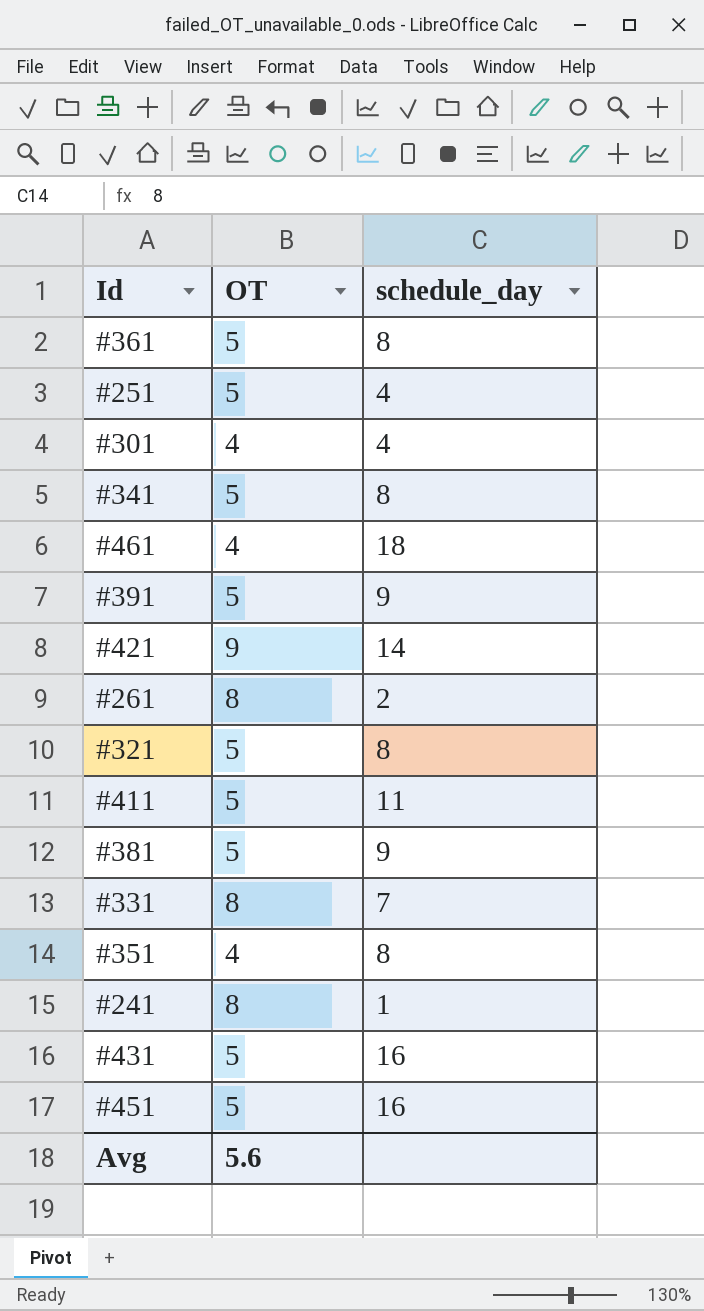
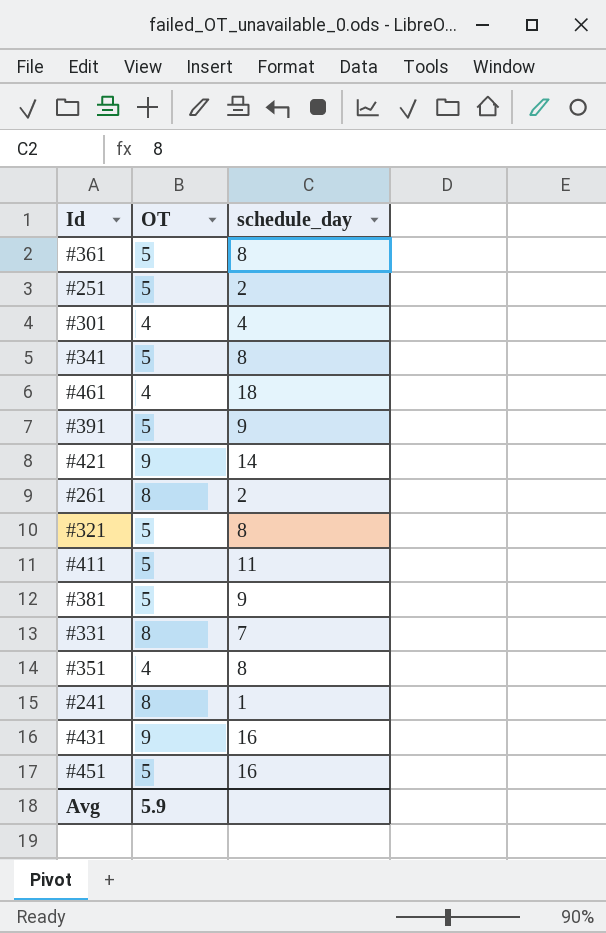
#251 | schedule_day: 4 -> 2
#431 | OT: 5 -> 9
Avg | OT: 5.6 -> 5.9

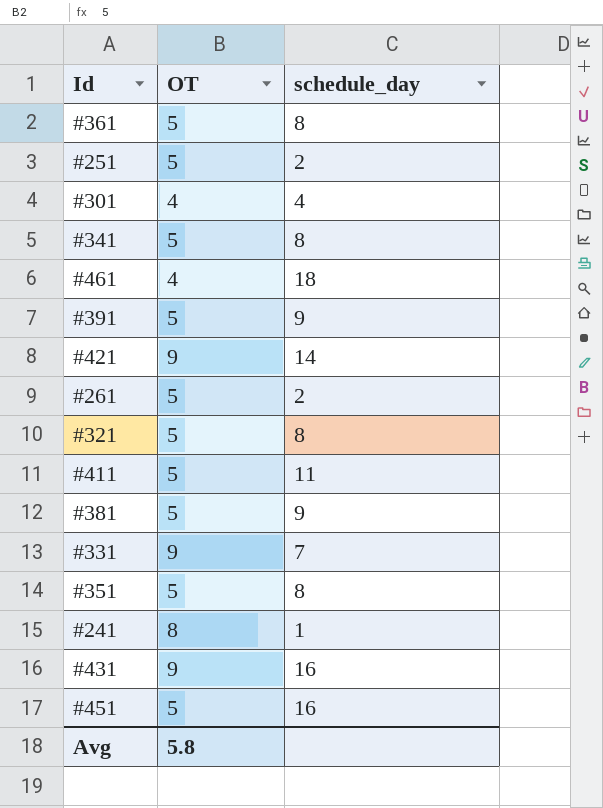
#261 | OT: 8 -> 5
#331 | OT: 8 -> 9
#351 | OT: 4 -> 5
Avg | OT: 5.9 -> 5.8

